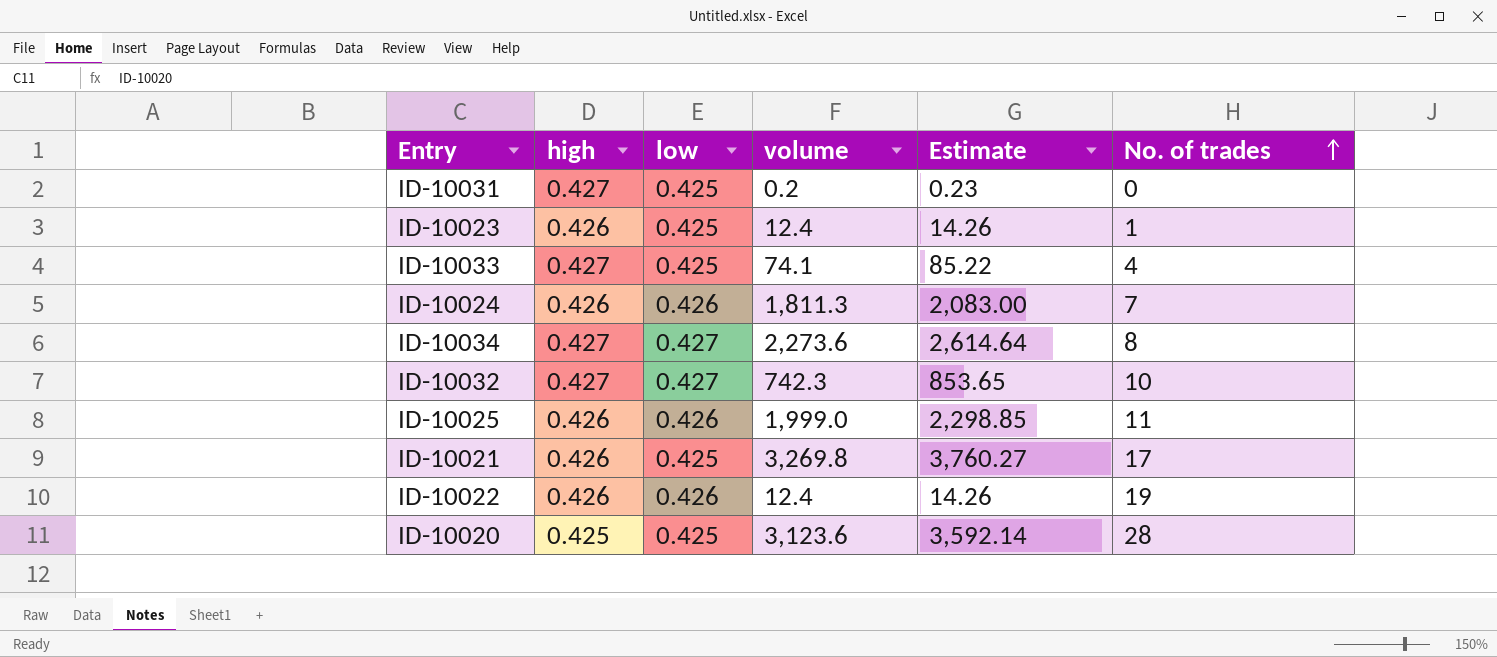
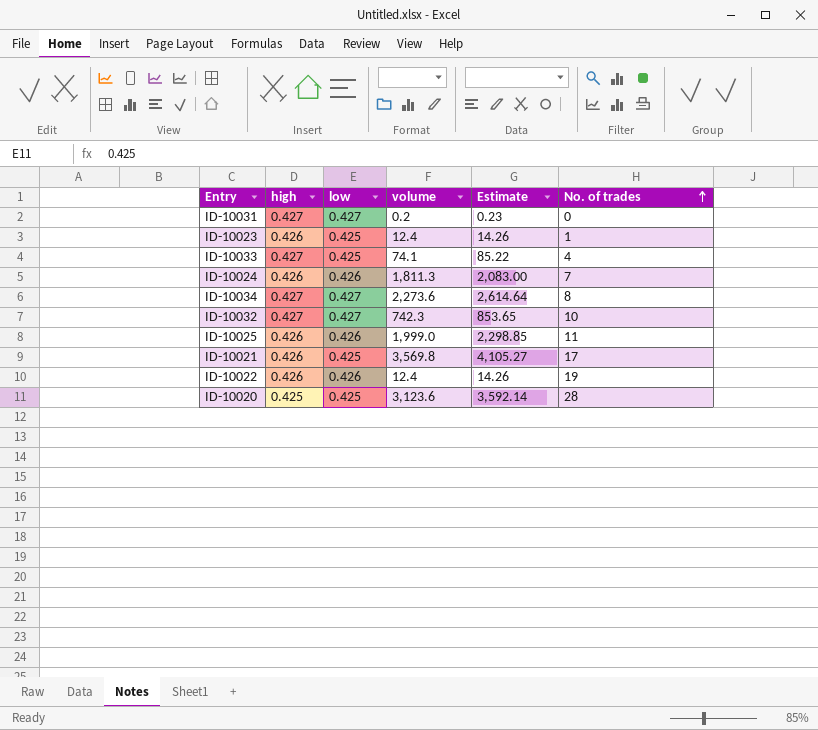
ID-10031 | low: 0.425 -> 0.427
ID-10021 | volume: 3,269.8 -> 3,569.8
ID-10021 | Estimate: 3,760.27 -> 4,105.27

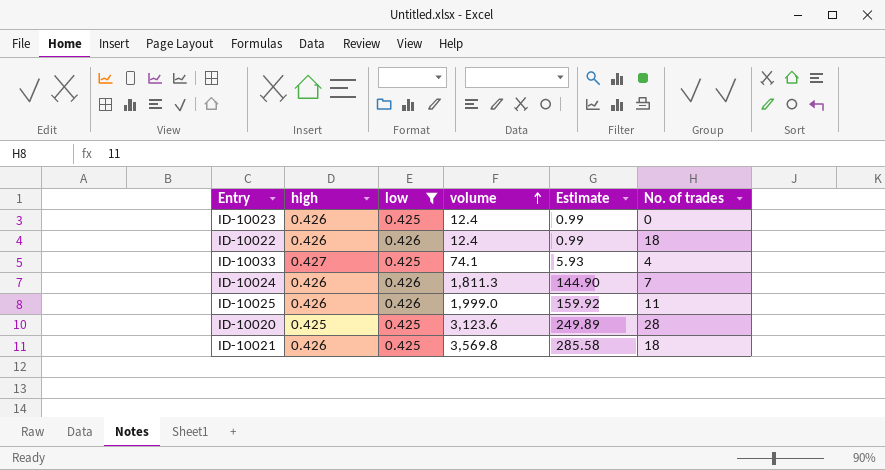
filter: none -> low != 0.427
row order: No. of trades ascending -> volume ascending
column Estimate | formula: [volume] * 1.15 -> [volume] * 0.08
ID-10023 | No. of trades: 1 -> 0
ID-10022 | No. of trades: 19 -> 18
ID-10021 | No. of trades: 17 -> 18

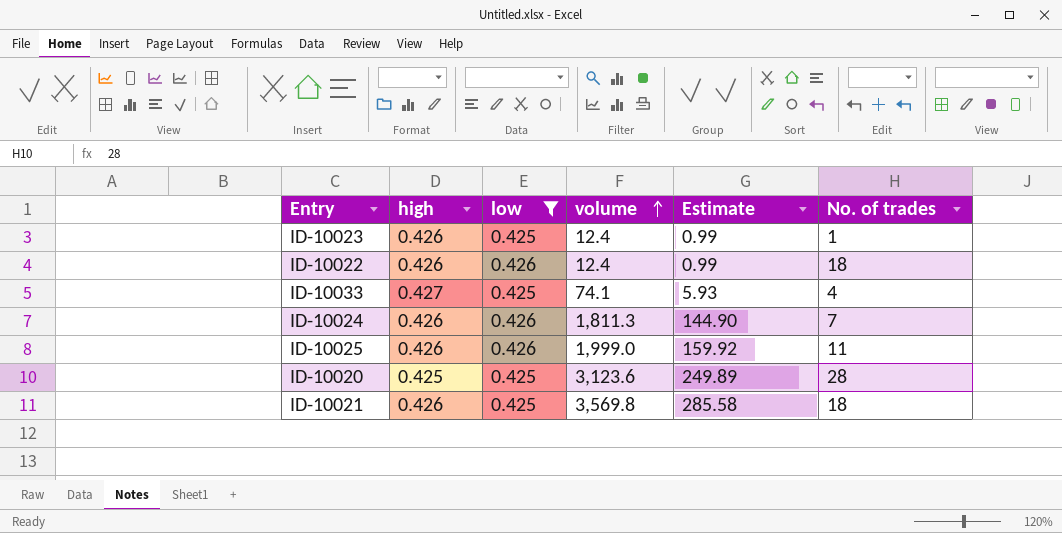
ID-10023 | No. of trades: 0 -> 1

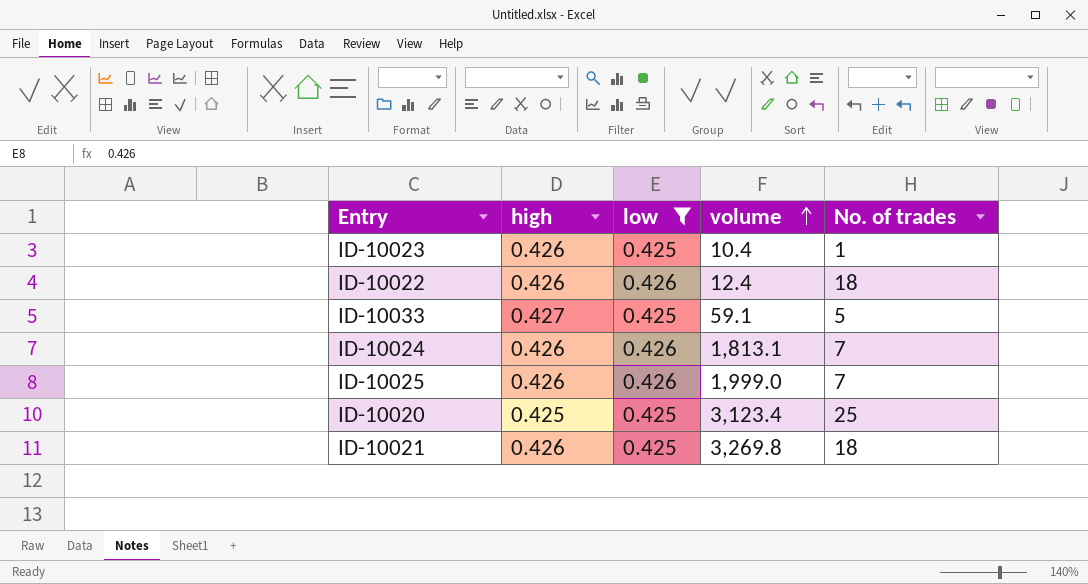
column Estimate | formula: [volume] * 0.08 -> none
ID-10023 | volume: 12.4 -> 10.4
ID-10033 | volume: 74.1 -> 59.1
ID-10033 | No. of trades: 4 -> 5
ID-10024 | volume: 1,811.3 -> 1,813.1
ID-10025 | No. of trades: 11 -> 7
ID-10020 | volume: 3,123.6 -> 3,123.4
ID-10020 | No. of trades: 28 -> 25
ID-10021 | volume: 3,569.8 -> 3,269.8

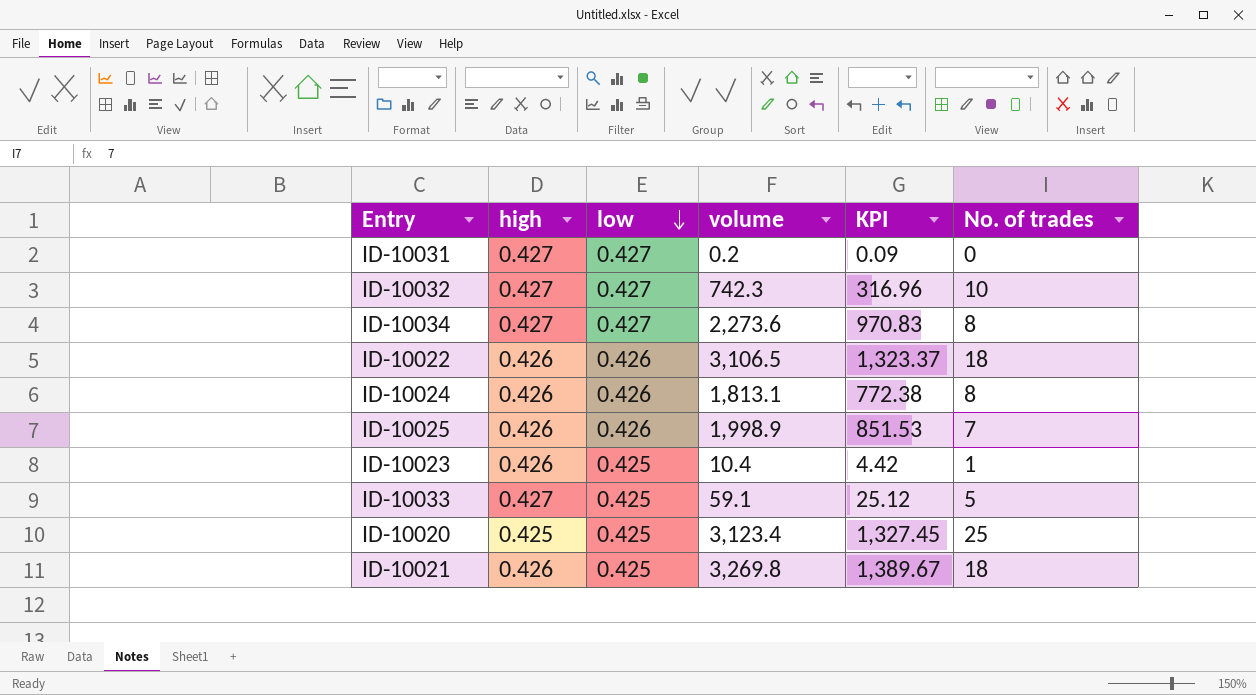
filter: low != 0.427 -> none
row order: volume ascending -> low descending
column KPI | formula: none -> [low] * [volume]
ID-10022 | volume: 12.4 -> 3,106.5
ID-10024 | No. of trades: 7 -> 8
ID-10025 | volume: 1,999.0 -> 1,998.9

